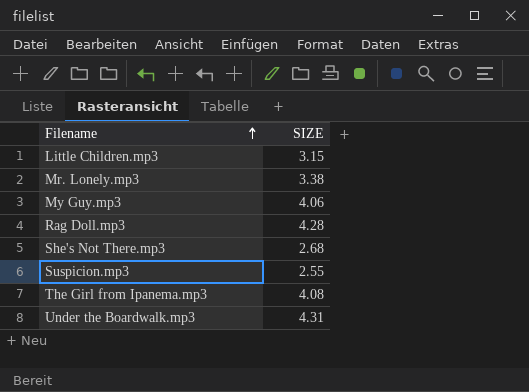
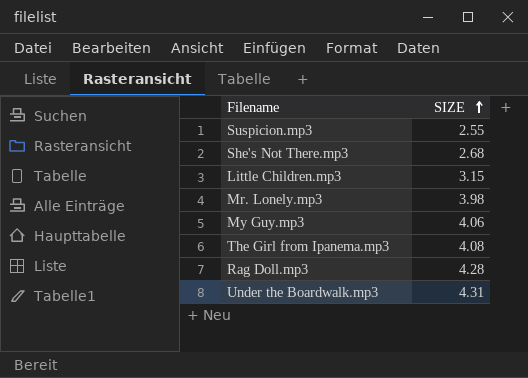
row order: Filename ascending -> SIZE ascending
Mr. Lonely.mp3 | SIZE: 3.38 -> 3.98

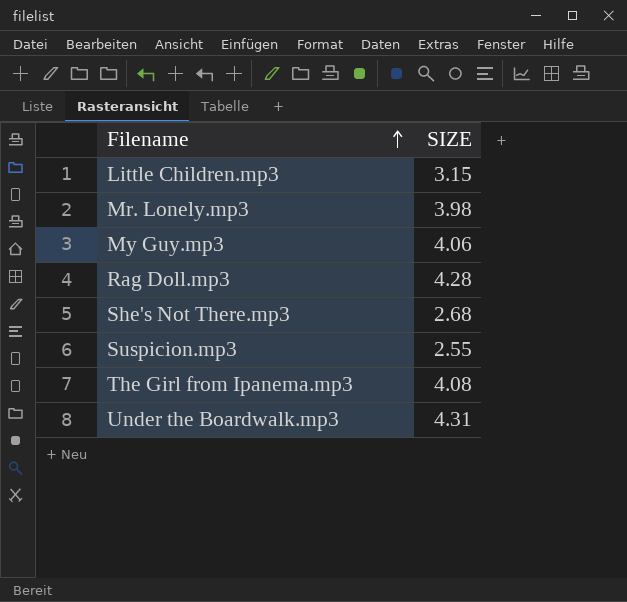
row order: SIZE ascending -> Filename ascending

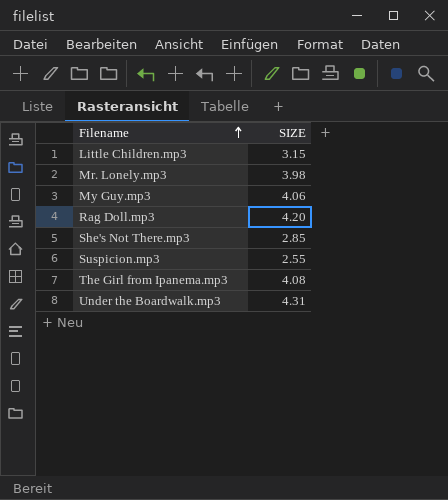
Rag Doll.mp3 | SIZE: 4.28 -> 4.20
She's Not There.mp3 | SIZE: 2.68 -> 2.85

